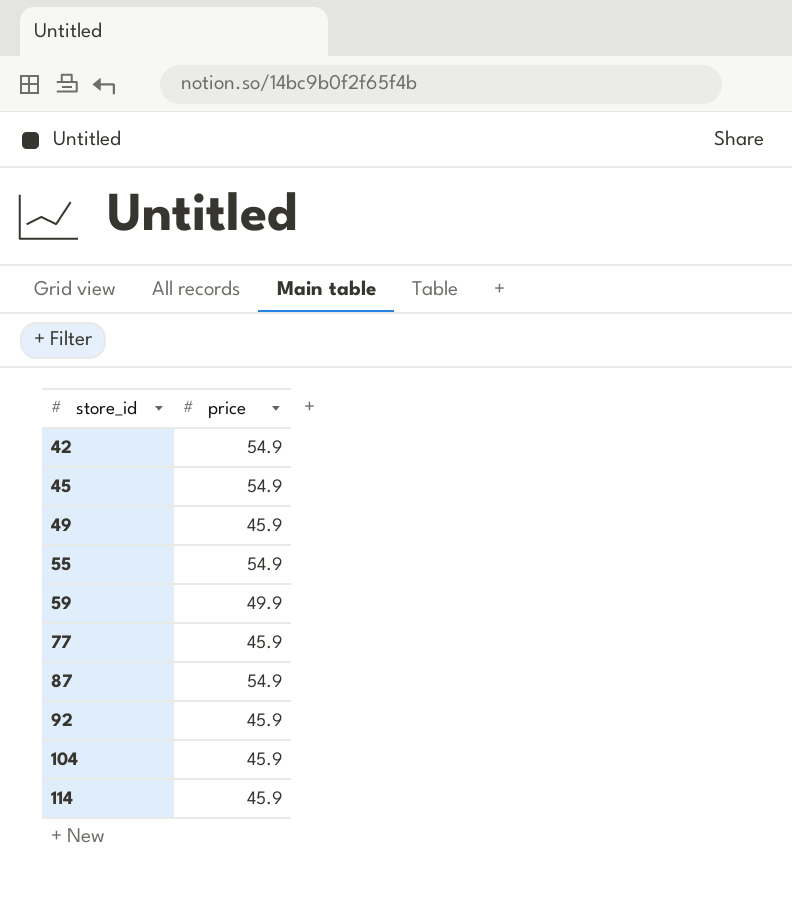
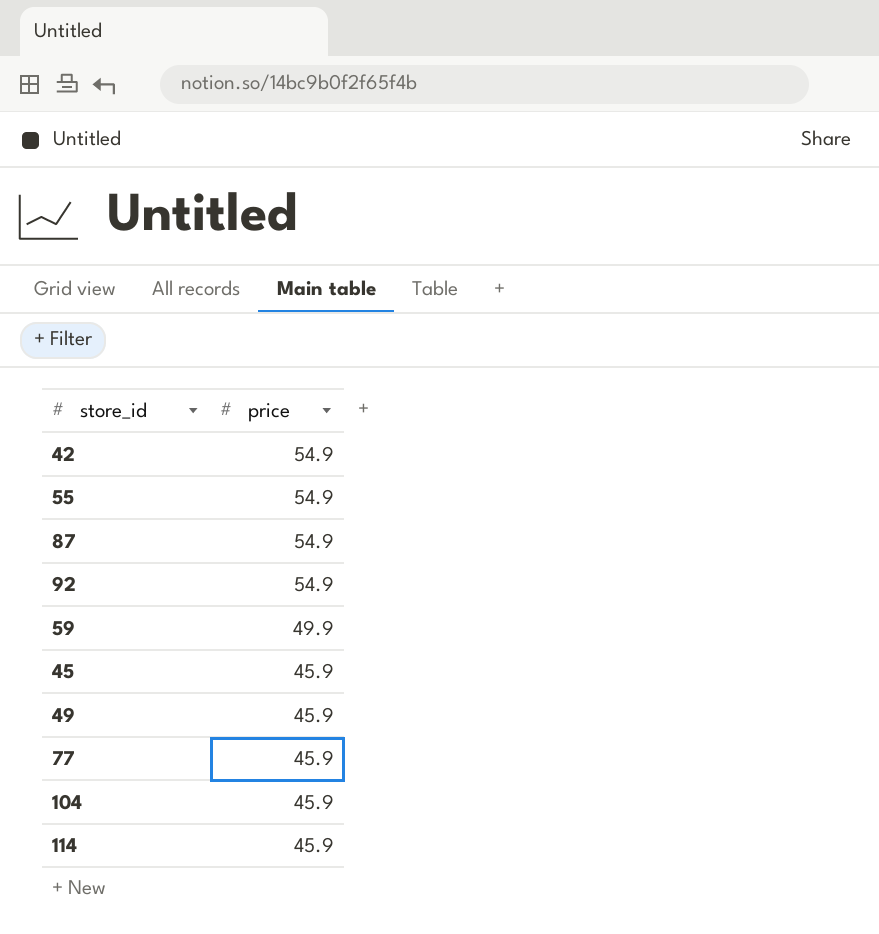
row order: store_id ascending -> price descending
92 | price: 45.9 -> 54.9
45 | price: 54.9 -> 45.9

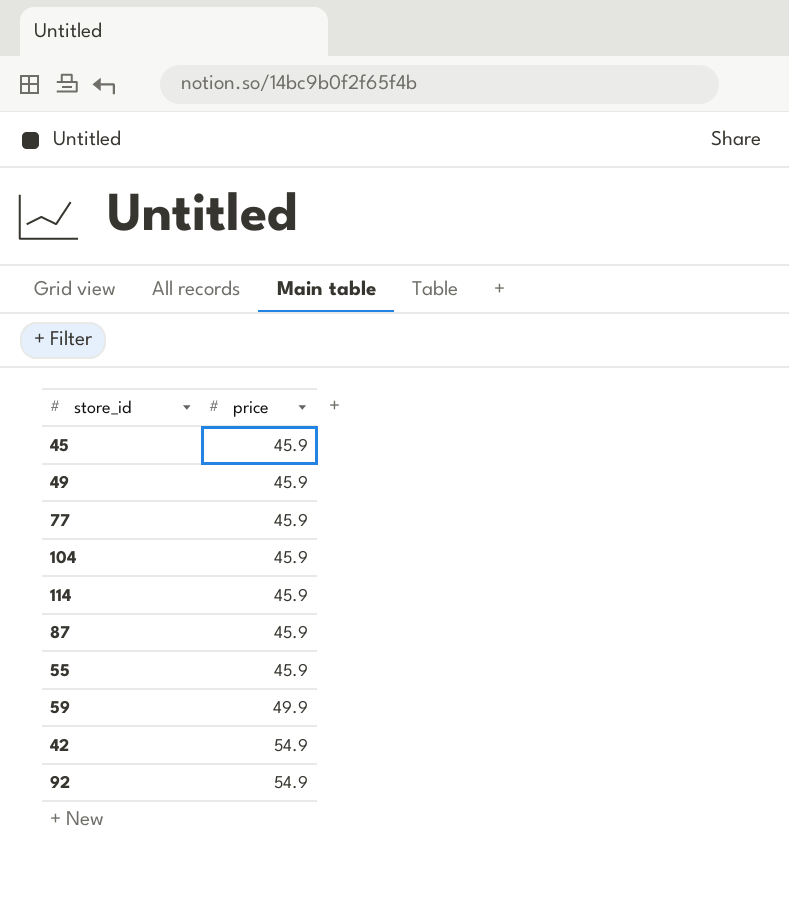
row order: price descending -> price ascending
87 | price: 54.9 -> 45.9
55 | price: 54.9 -> 45.9

